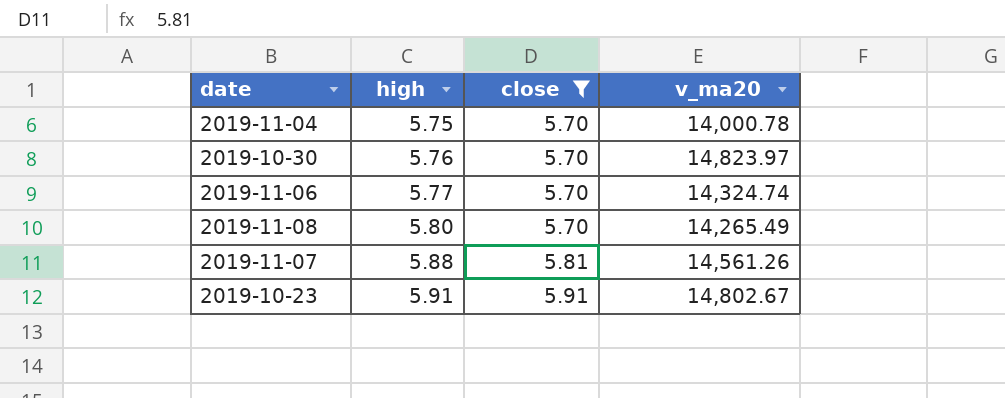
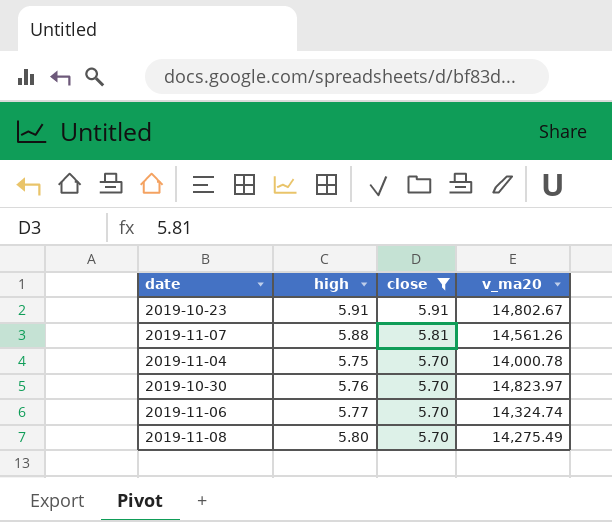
row order: high ascending -> close descending
2019-11-08 | v_ma20: 14,265.49 -> 14,275.49

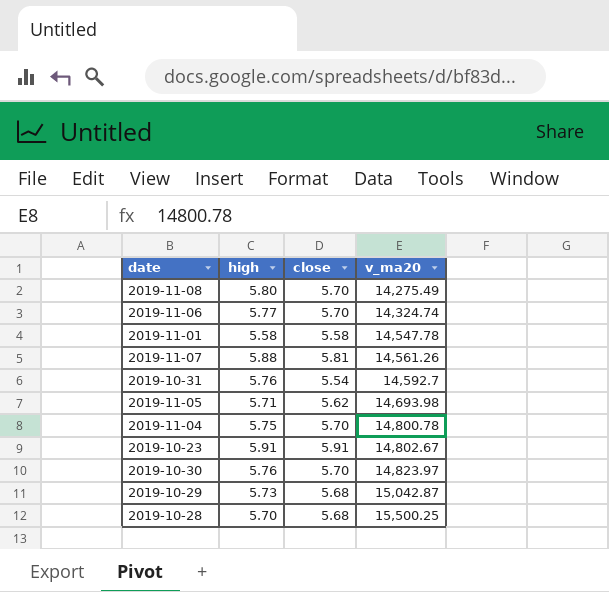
filter: close >= 5.70 -> none
row order: close descending -> v_ma20 ascending
2019-11-04 | v_ma20: 14,000.78 -> 14,800.78

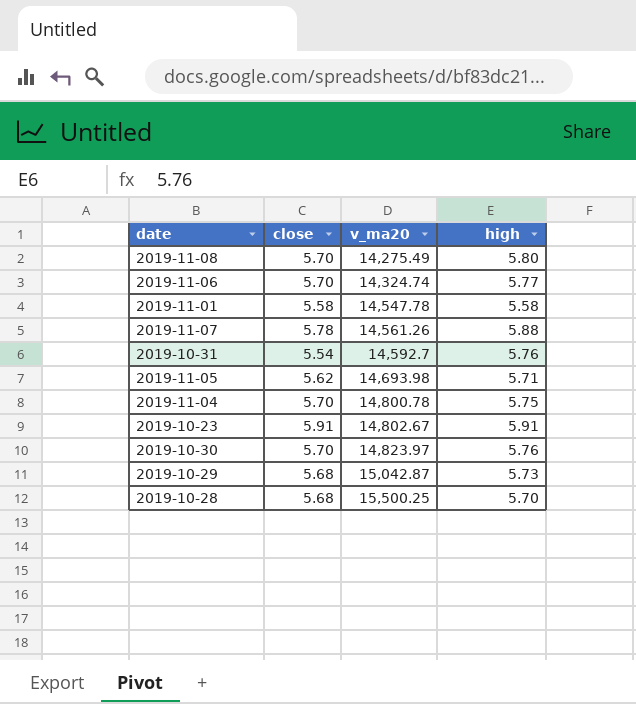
column high | position: 2 -> 4
2019-11-07 | close: 5.81 -> 5.78

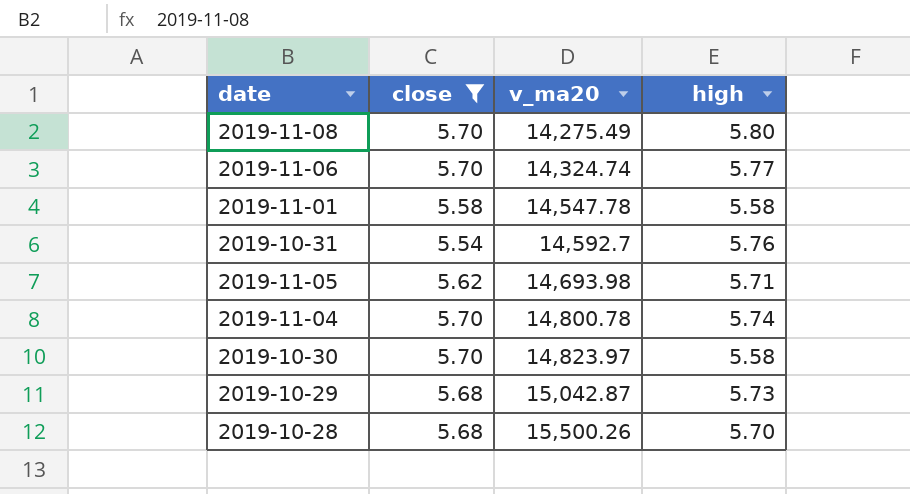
filter: none -> close <= 5.70
2019-11-04 | high: 5.75 -> 5.74
2019-10-30 | high: 5.76 -> 5.58
2019-10-28 | v_ma20: 15,500.25 -> 15,500.26

